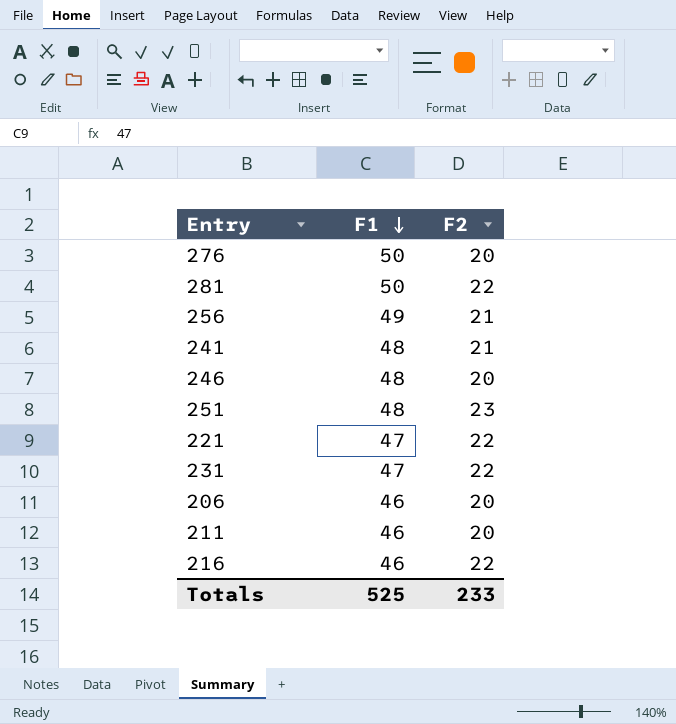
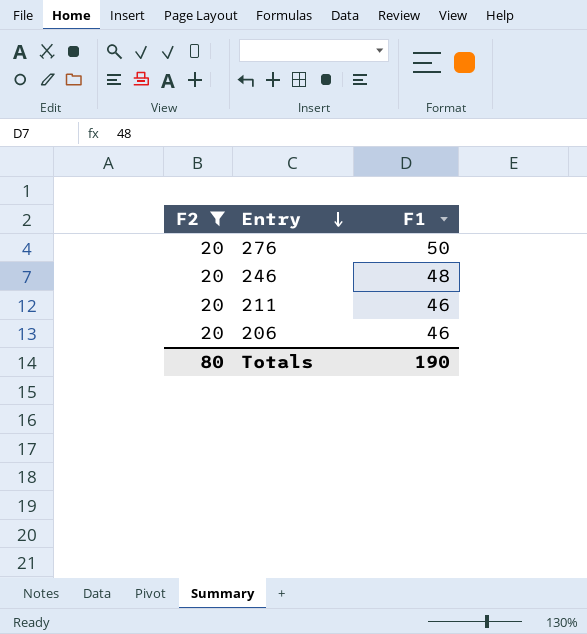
filter: none -> F2 = 20
row order: F1 descending -> Entry descending
column F2 | position: 3 -> 1
Totals | F2: 233 -> 80
Totals | F1: 525 -> 190

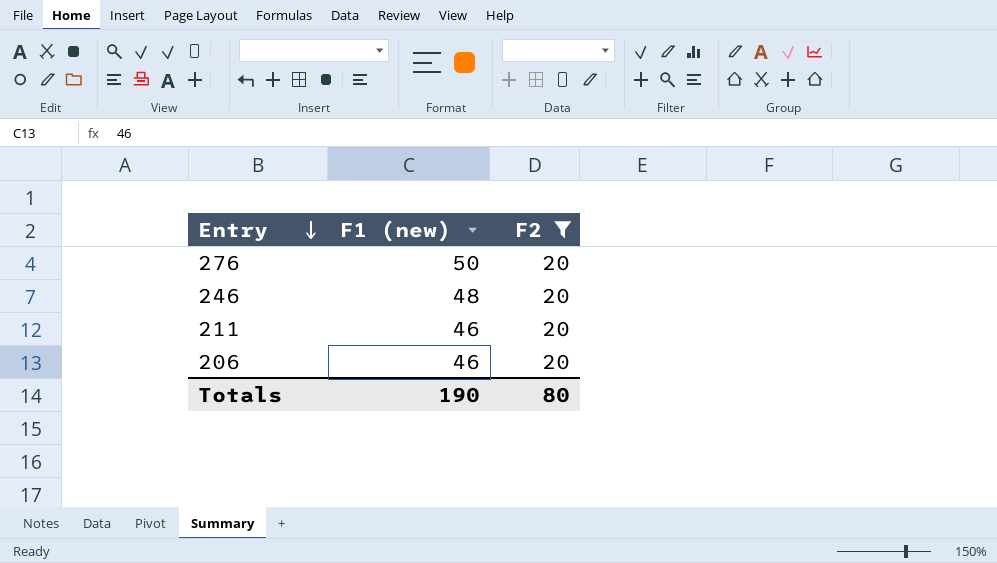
column name: F1 -> F1 (new)
column F2 | position: 1 -> 3

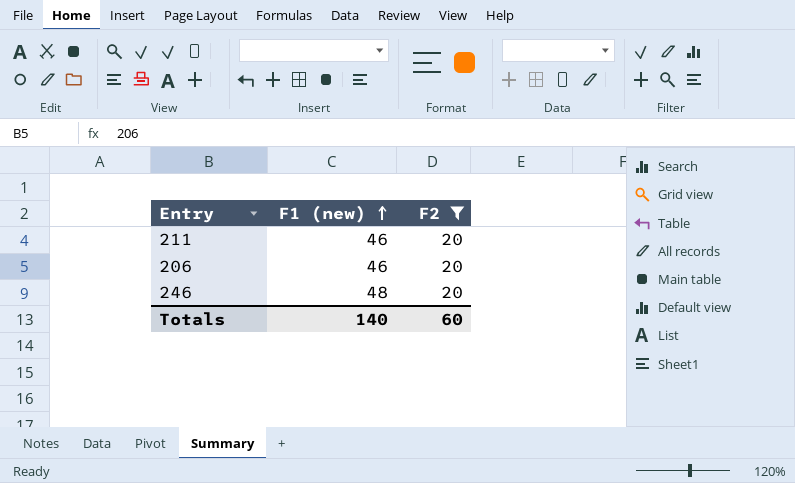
row order: Entry descending -> F1 (new) ascending
row 276: 50 | 20 -> none
Totals | F1 (new): 190 -> 140
Totals | F2: 80 -> 60

